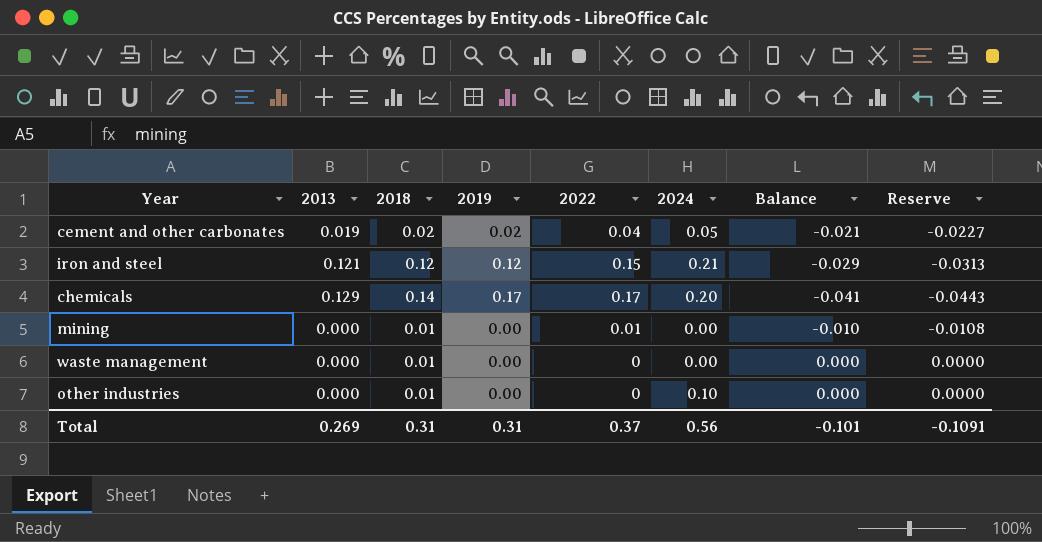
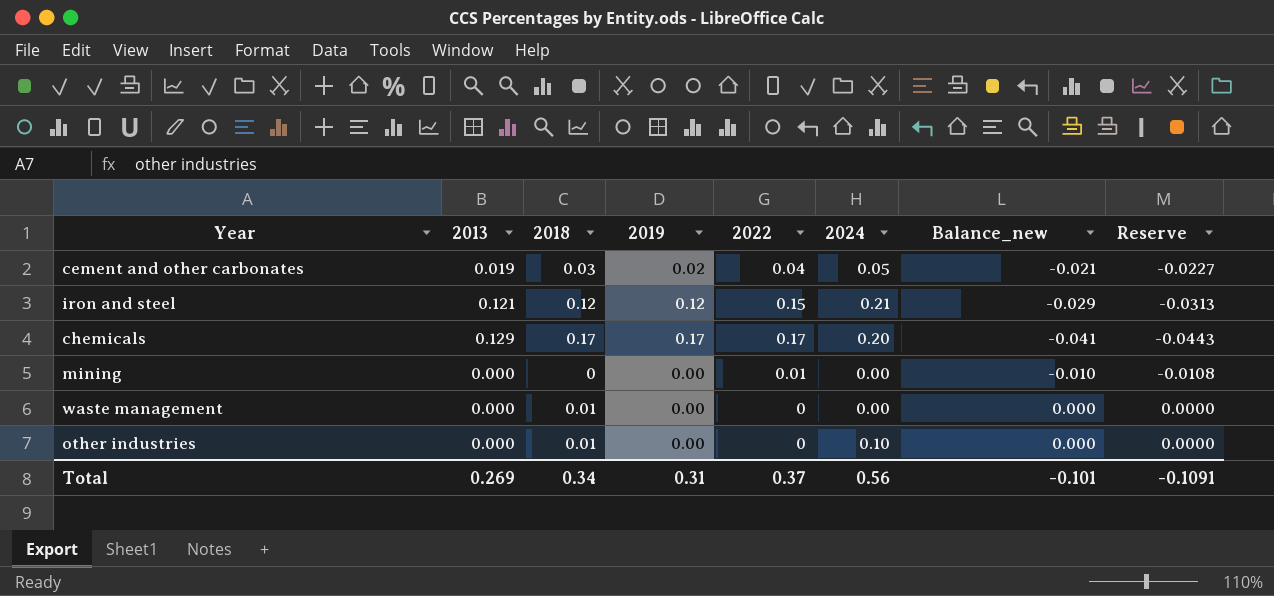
column name: Balance -> Balance_new
cement and other carbonates | 2018: 0.02 -> 0.03
chemicals | 2018: 0.14 -> 0.17
mining | 2018: 0.01 -> 0
Total | 2018: 0.31 -> 0.34

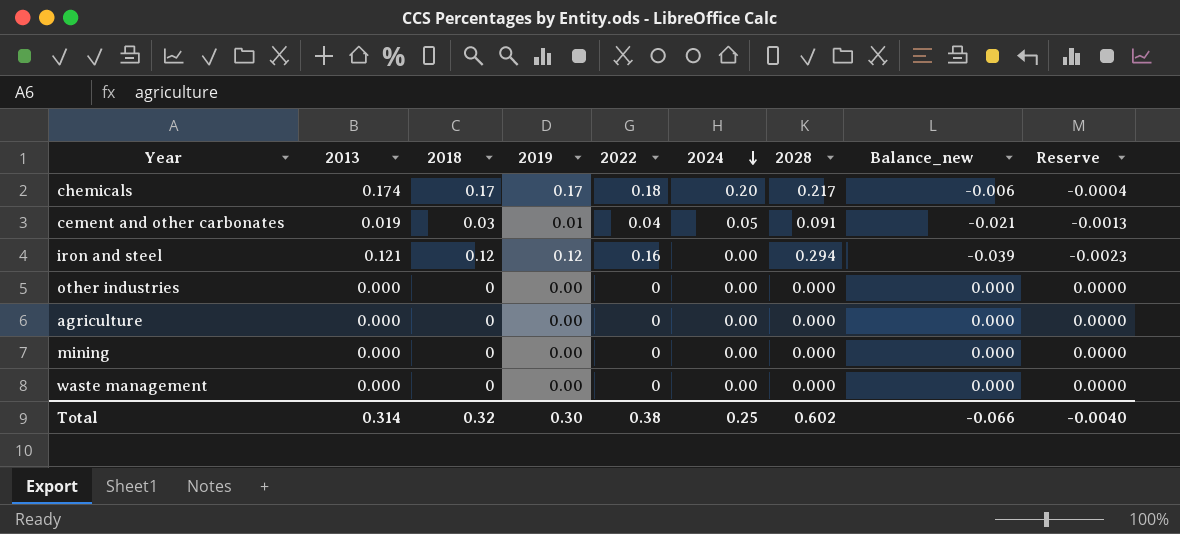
row order: none -> 2024 descending
column 2028 | position: none -> 7
column Reserve | formula: [Balance_new] * 1.08 -> [Balance_new] * 0.06
chemicals | 2013: 0.129 -> 0.174
chemicals | 2022: 0.17 -> 0.18
chemicals | Balance_new: -0.041 -> -0.006
cement and other carbonates | 2019: 0.02 -> 0.01
iron and steel | 2022: 0.15 -> 0.16
iron and steel | 2024: 0.21 -> 0.00
iron and steel | Balance_new: -0.029 -> -0.039
other industries | 2018: 0.01 -> 0
other industries | 2024: 0.10 -> 0.00
row agriculture: none -> 0.000 | 0 | 0.00 | 0 | 0.00 | 0.000 | 0.000 | 0.0000
mining | 2022: 0.01 -> 0
mining | Balance_new: -0.010 -> 0.000
waste management | 2018: 0.01 -> 0
Total | 2013: 0.269 -> 0.314
Total | 2018: 0.34 -> 0.32
Total | 2019: 0.31 -> 0.30
Total | 2022: 0.37 -> 0.38
Total | 2024: 0.56 -> 0.25
Total | Balance_new: -0.101 -> -0.066
Total | Reserve: -0.1091 -> -0.0040

